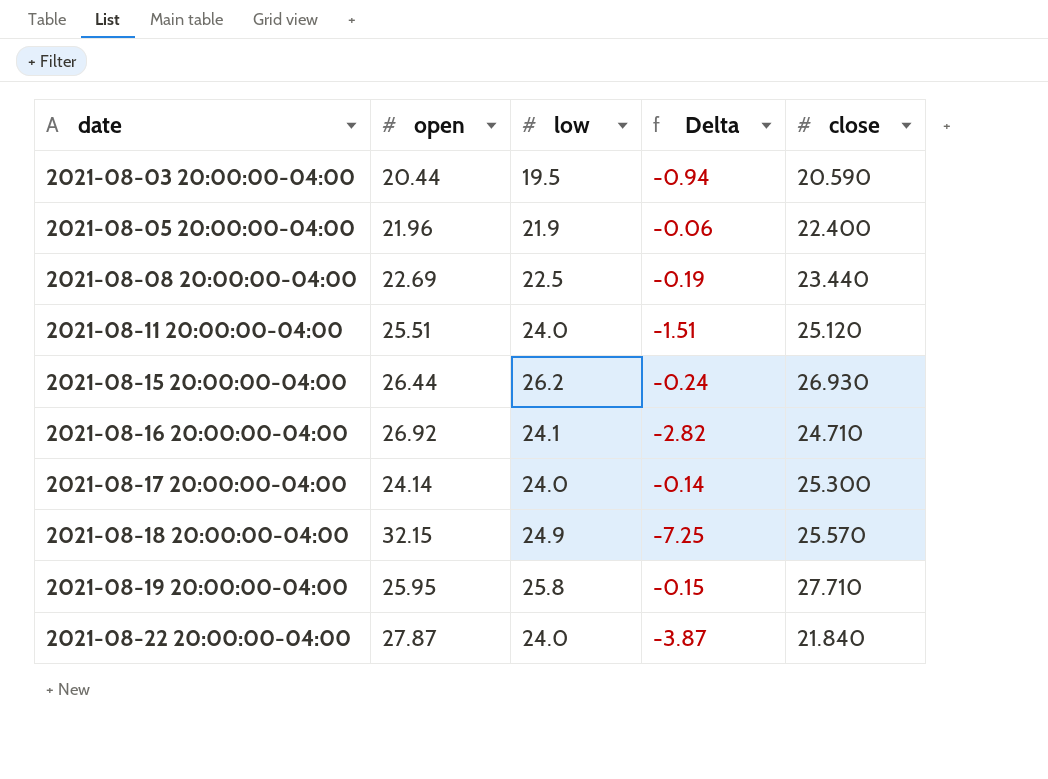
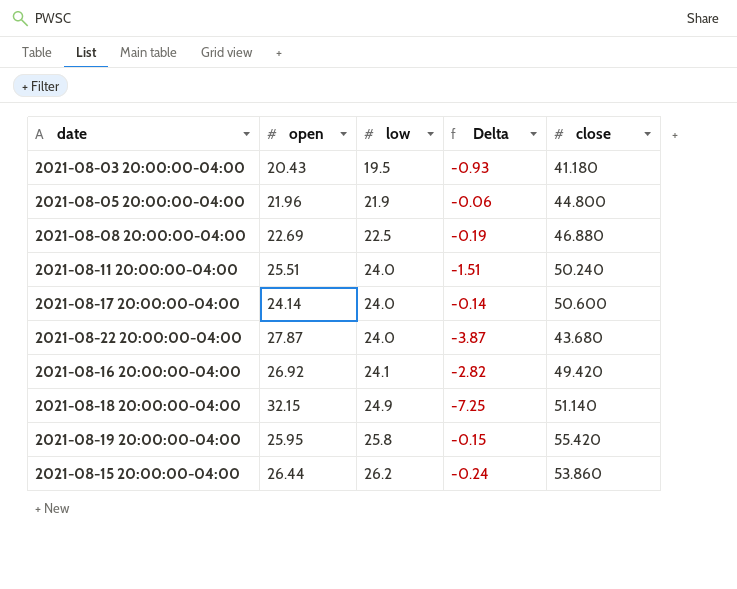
row order: date ascending -> low ascending
2021-08-03 20:00:00-04:00 | open: 20.44 -> 20.43
2021-08-03 20:00:00-04:00 | Delta: -0.94 -> -0.93
2021-08-03 20:00:00-04:00 | close: 20.590 -> 41.180
2021-08-05 20:00:00-04:00 | close: 22.400 -> 44.800
2021-08-08 20:00:00-04:00 | close: 23.440 -> 46.880
2021-08-11 20:00:00-04:00 | close: 25.120 -> 50.240
2021-08-17 20:00:00-04:00 | close: 25.300 -> 50.600
2021-08-22 20:00:00-04:00 | close: 21.840 -> 43.680
2021-08-16 20:00:00-04:00 | close: 24.710 -> 49.420
2021-08-18 20:00:00-04:00 | close: 25.570 -> 51.140
2021-08-19 20:00:00-04:00 | close: 27.710 -> 55.420
2021-08-15 20:00:00-04:00 | close: 26.930 -> 53.860

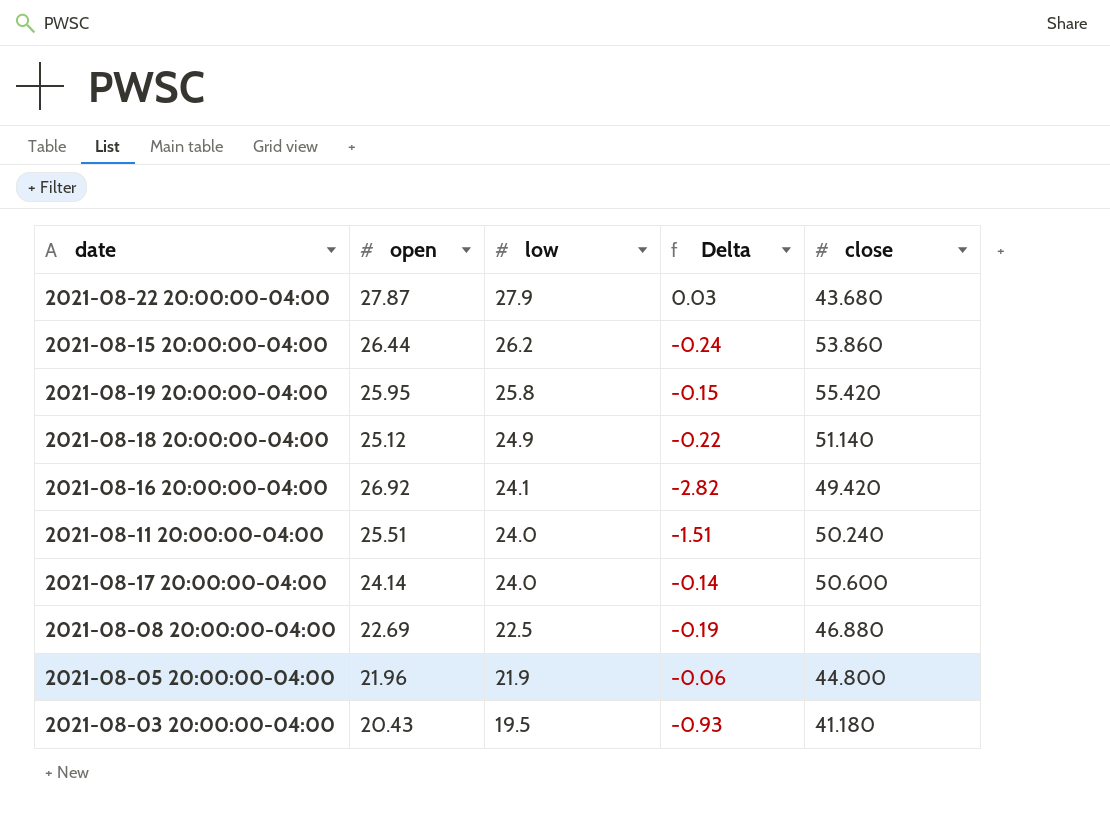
row order: low ascending -> low descending
2021-08-22 20:00:00-04:00 | low: 24.0 -> 27.9
2021-08-22 20:00:00-04:00 | Delta: -3.87 -> 0.03
2021-08-18 20:00:00-04:00 | open: 32.15 -> 25.12
2021-08-18 20:00:00-04:00 | Delta: -7.25 -> -0.22

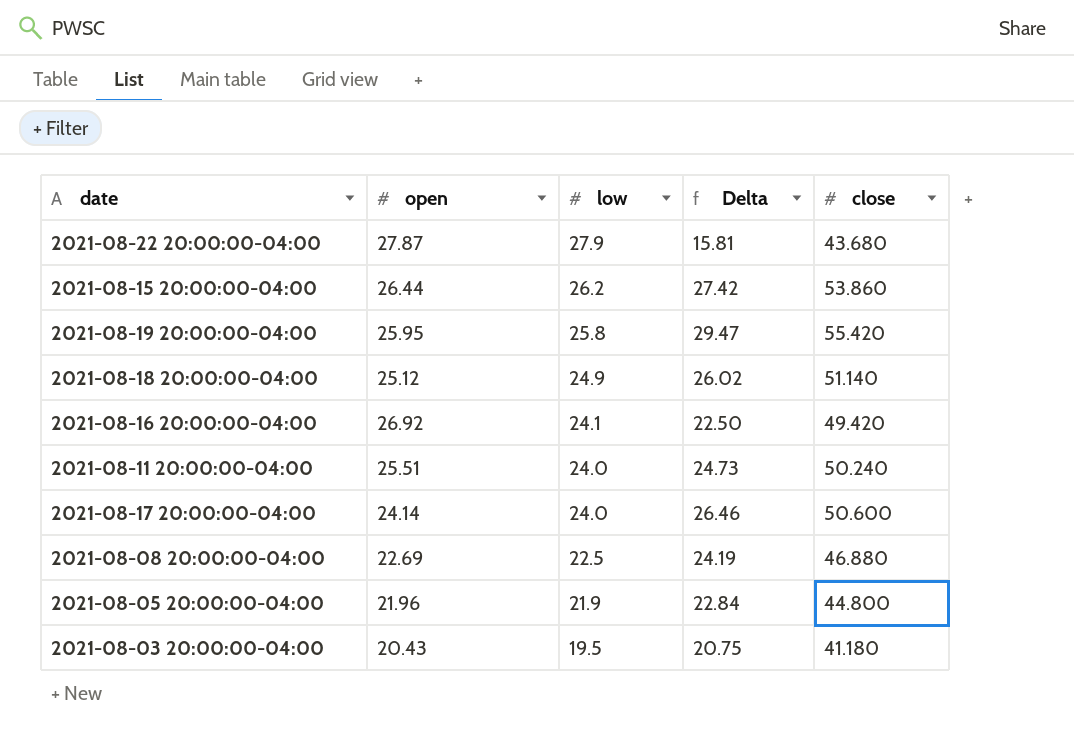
column Delta | formula: [low] - [open] -> [close] - [open]

